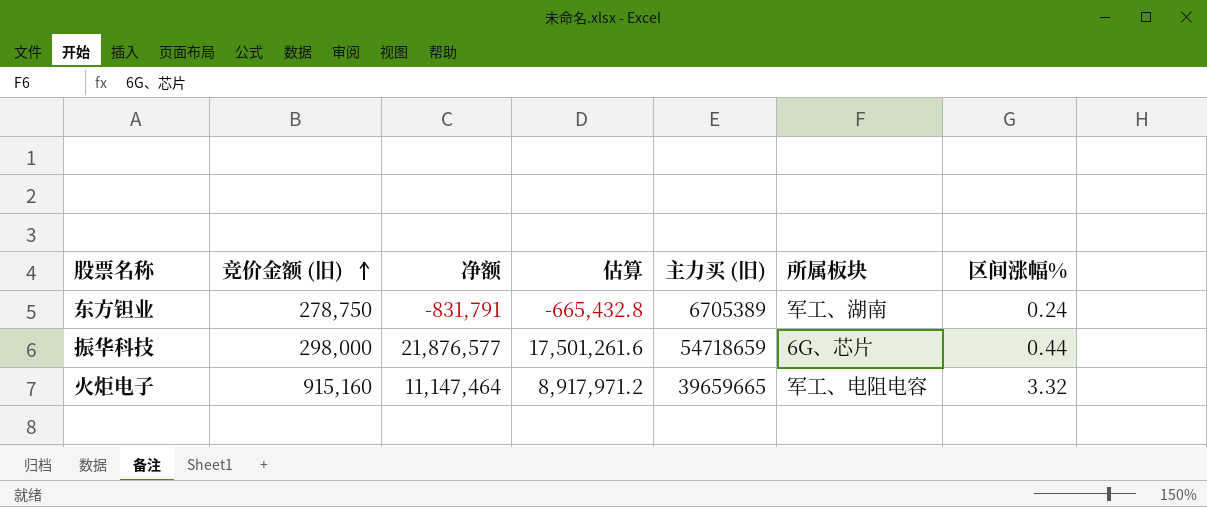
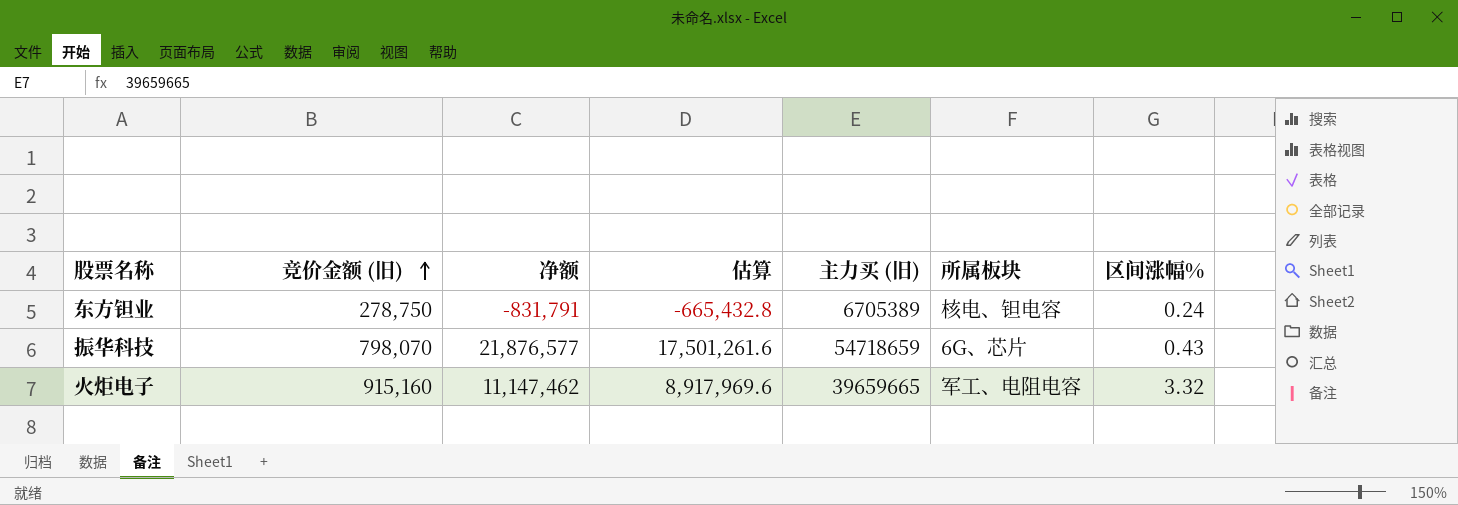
东方钽业 | 所属板块: 军工、湖南 -> 核电、钽电容
振华科技 | 竞价金额 (旧): 298,000 -> 798,070
振华科技 | 区间涨幅%: 0.44 -> 0.43
火炬电子 | 净额: 11,147,464 -> 11,147,462
火炬电子 | 估算: 8,917,971.2 -> 8,917,969.6

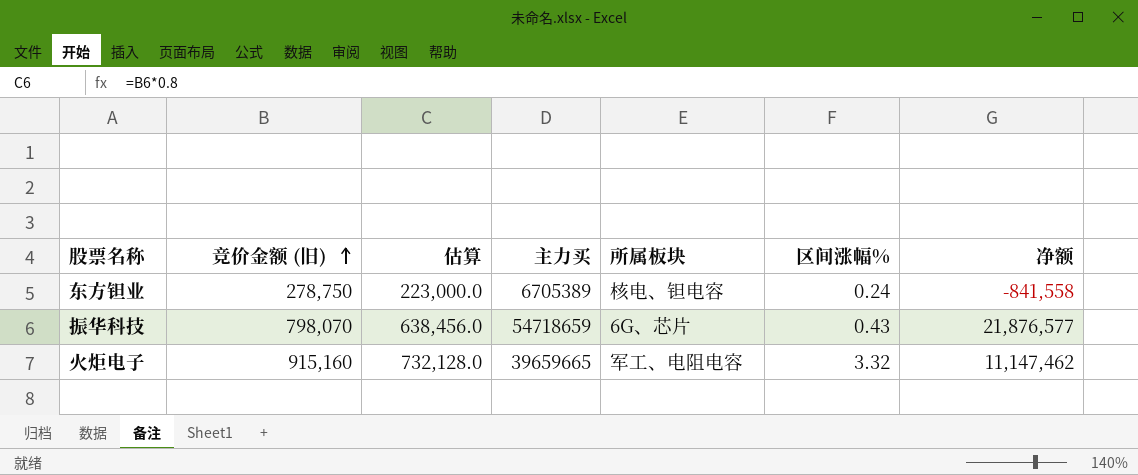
column 估算 | formula: [净额] * 0.8 -> [竞价金额 (旧)] * 0.8
column name: 主力买 (旧) -> 主力买
column 净额 | position: 3 -> 7
东方钽业 | 净额: -831,791 -> -841,558

